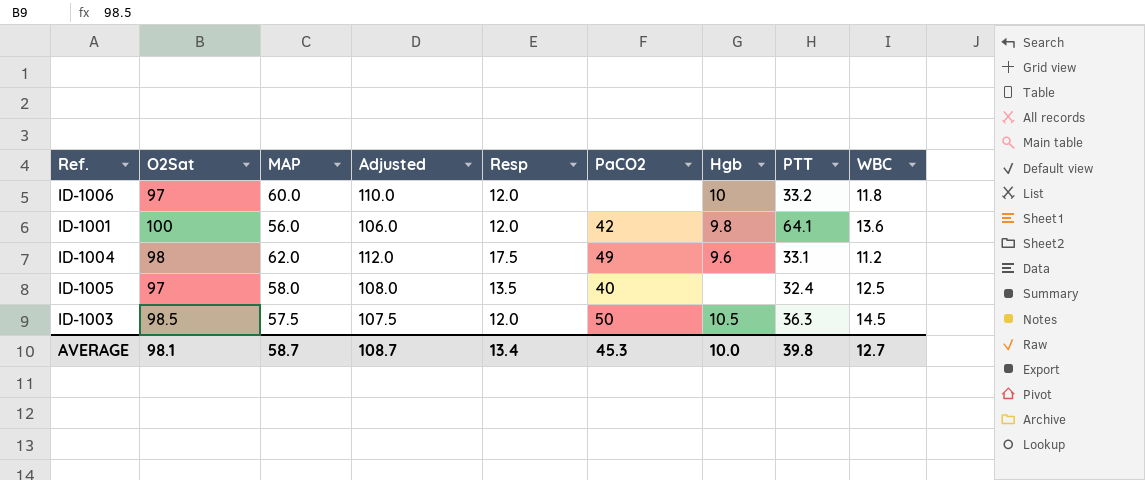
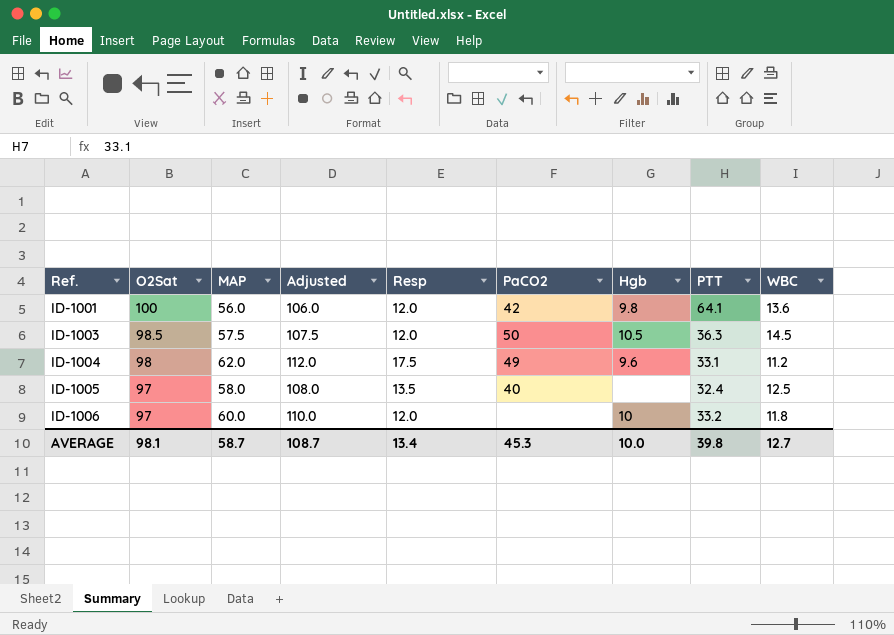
row order: none -> Ref. ascending

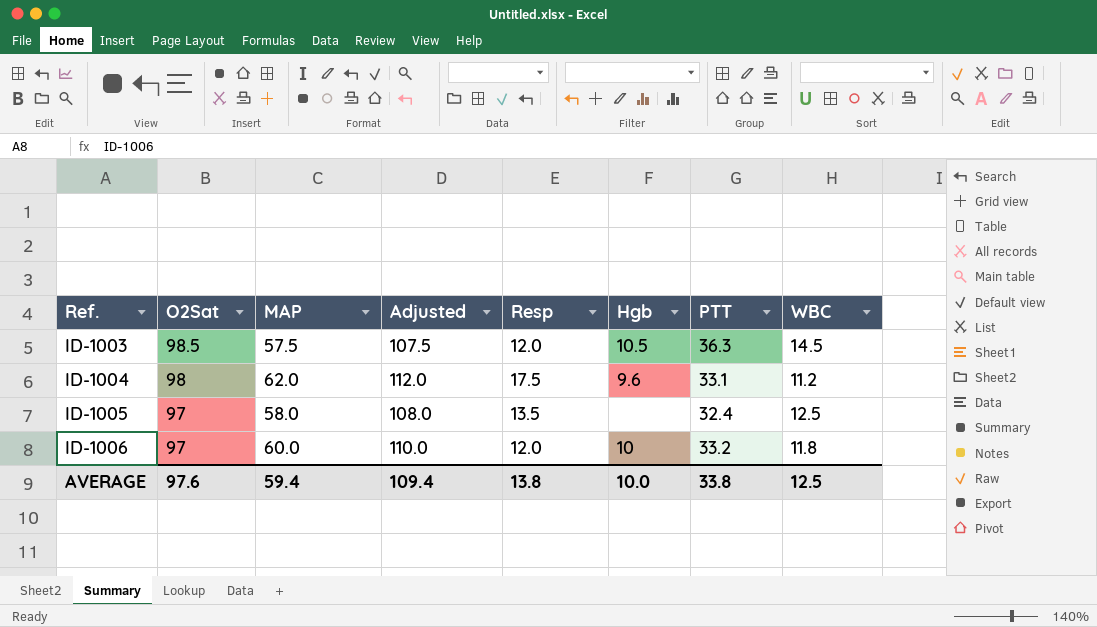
column PaCO2 | position: 6 -> none
row ID-1001: 100 | 56.0 | 106.0 | 12.0 | 42 | 9.8 | 64.1 | 13.6 -> none
AVERAGE | O2Sat: 98.1 -> 97.6
AVERAGE | MAP: 58.7 -> 59.4
AVERAGE | Adjusted: 108.7 -> 109.4
AVERAGE | Resp: 13.4 -> 13.8
AVERAGE | PTT: 39.8 -> 33.8
AVERAGE | WBC: 12.7 -> 12.5

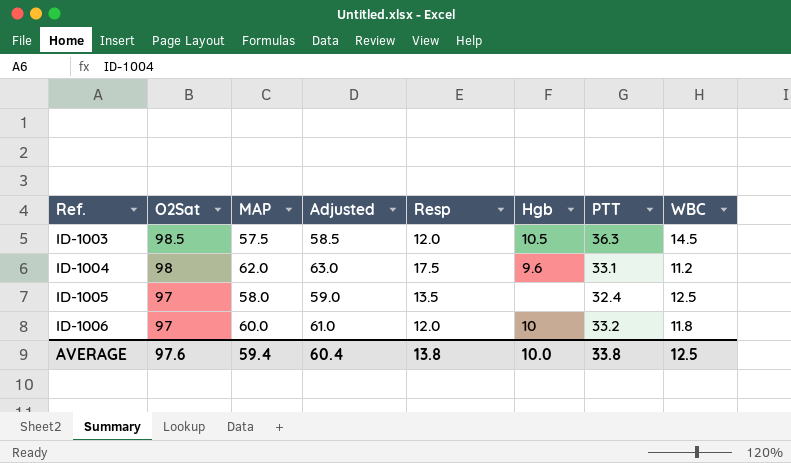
column Adjusted | formula: [MAP] + 50 -> [MAP] + 1
AVERAGE | Adjusted: 109.4 -> 60.4

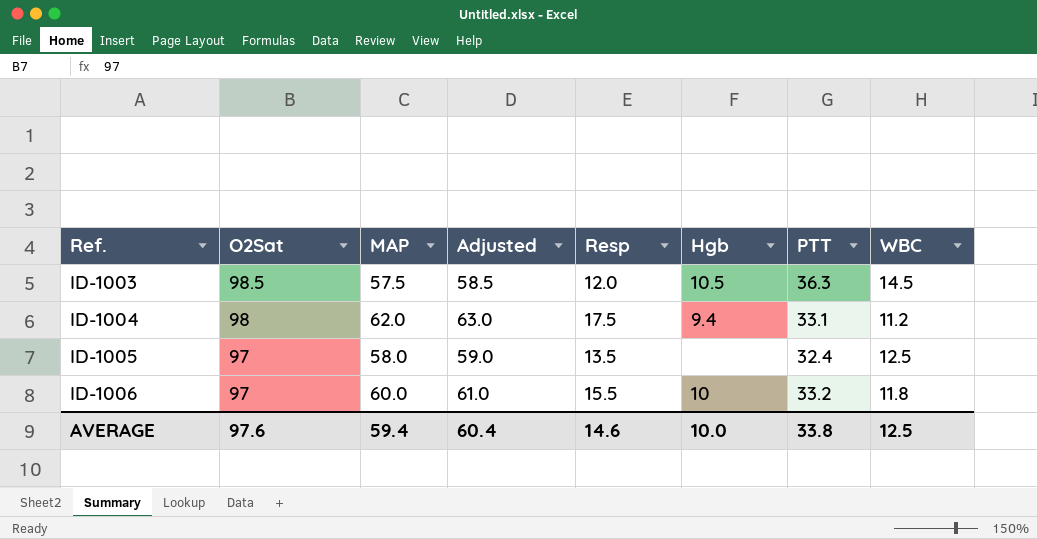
ID-1004 | Hgb: 9.6 -> 9.4
ID-1006 | Resp: 12.0 -> 15.5
AVERAGE | Resp: 13.8 -> 14.6

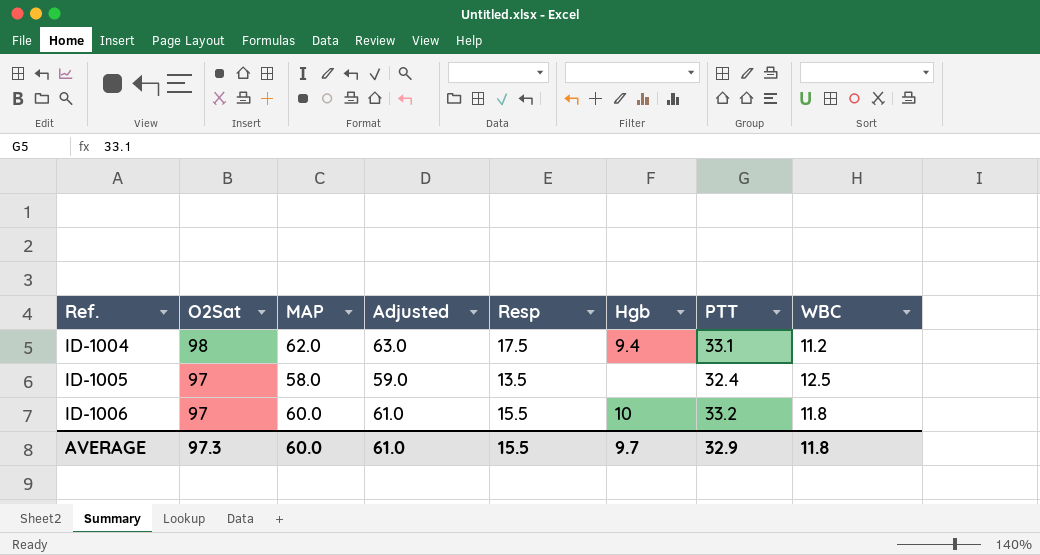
row ID-1003: 98.5 | 57.5 | 58.5 | 12.0 | 10.5 | 36.3 | 14.5 -> none
AVERAGE | O2Sat: 97.6 -> 97.3
AVERAGE | MAP: 59.4 -> 60.0
AVERAGE | Adjusted: 60.4 -> 61.0
AVERAGE | Resp: 14.6 -> 15.5
AVERAGE | Hgb: 10.0 -> 9.7
AVERAGE | PTT: 33.8 -> 32.9
AVERAGE | WBC: 12.5 -> 11.8

